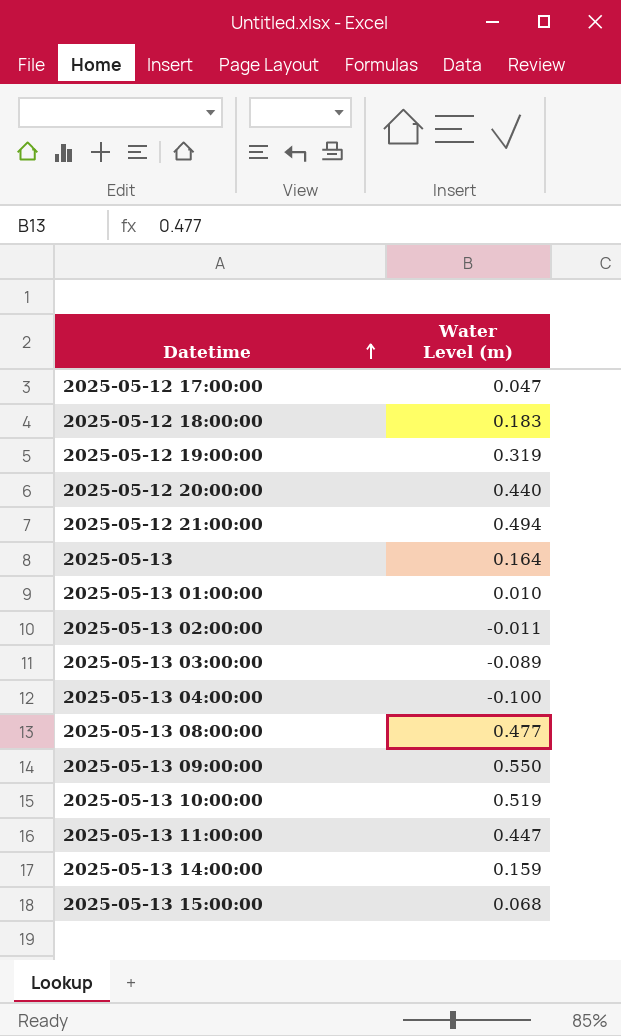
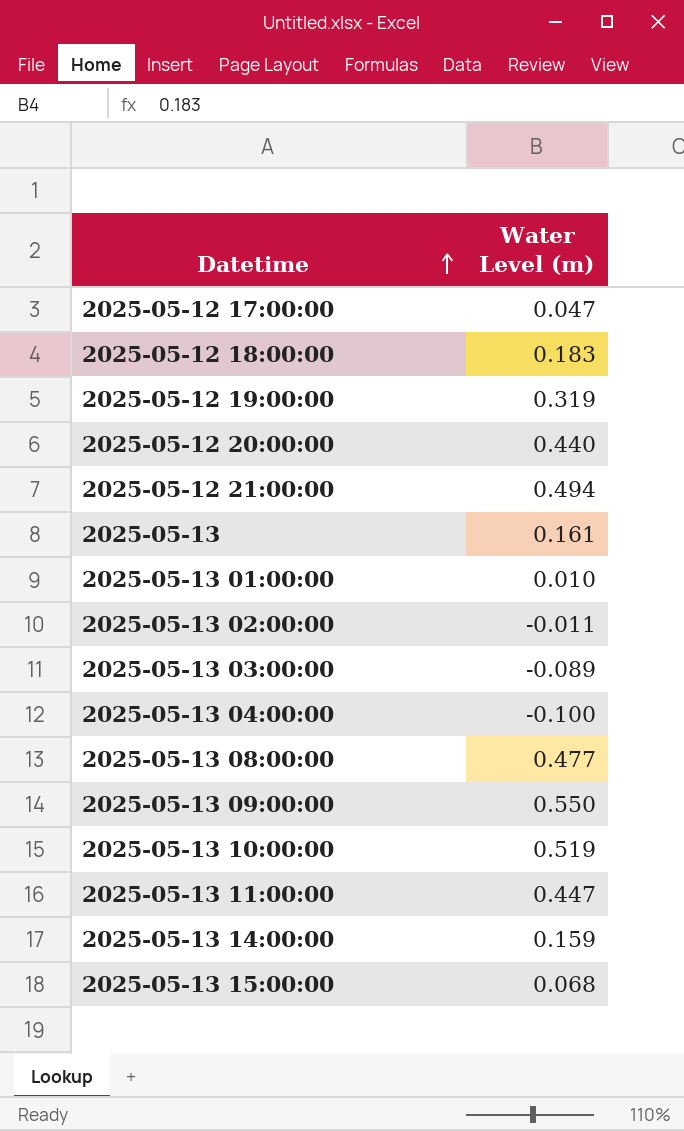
2025-05-13 | Water Level (m): 0.164 -> 0.161

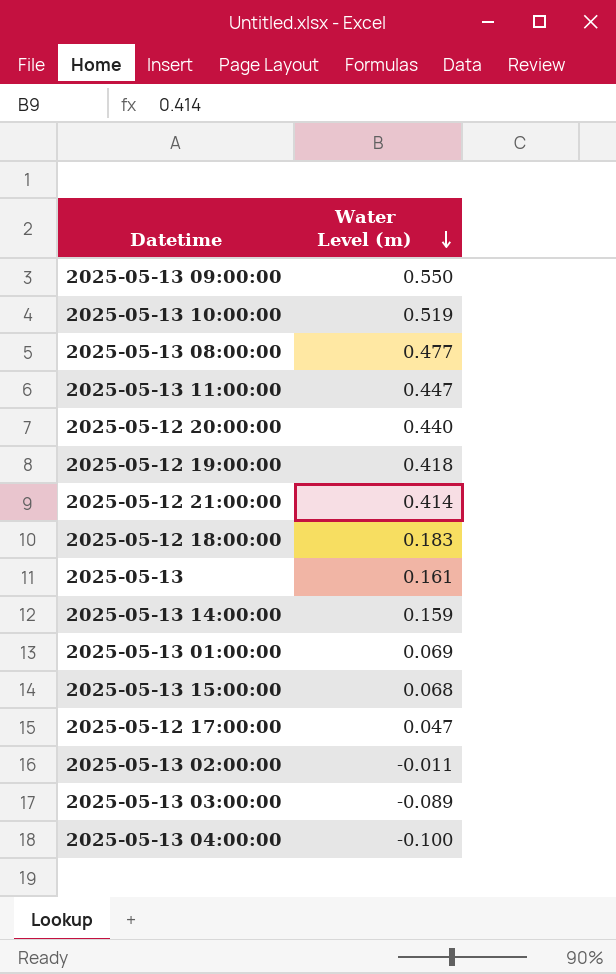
row order: Datetime ascending -> Water Level (m) descending
2025-05-12 19:00:00 | Water Level (m): 0.319 -> 0.418
2025-05-12 21:00:00 | Water Level (m): 0.494 -> 0.414
2025-05-13 01:00:00 | Water Level (m): 0.010 -> 0.069

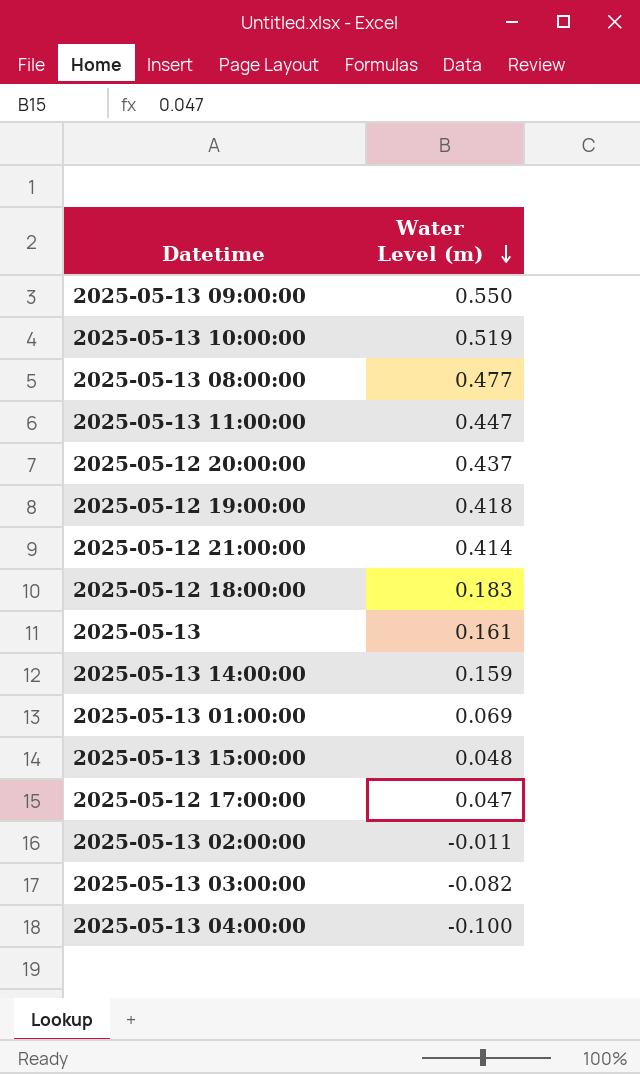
2025-05-12 20:00:00 | Water Level (m): 0.440 -> 0.437
2025-05-13 15:00:00 | Water Level (m): 0.068 -> 0.048
2025-05-13 03:00:00 | Water Level (m): -0.089 -> -0.082

